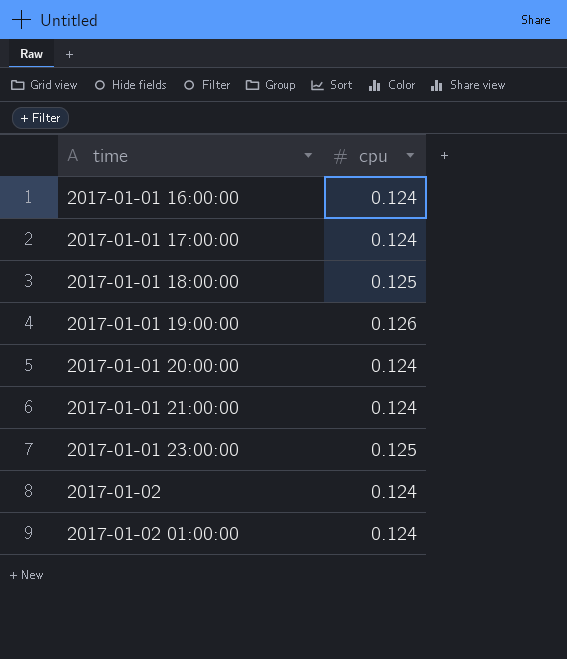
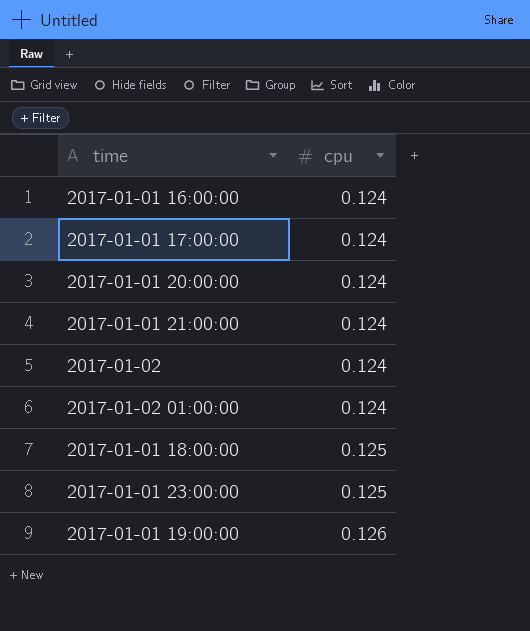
row order: time ascending -> cpu ascending

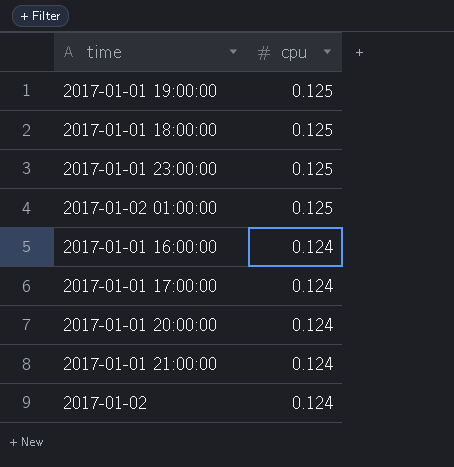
row order: cpu ascending -> cpu descending
2017-01-01 19:00:00 | cpu: 0.126 -> 0.125
2017-01-02 01:00:00 | cpu: 0.124 -> 0.125

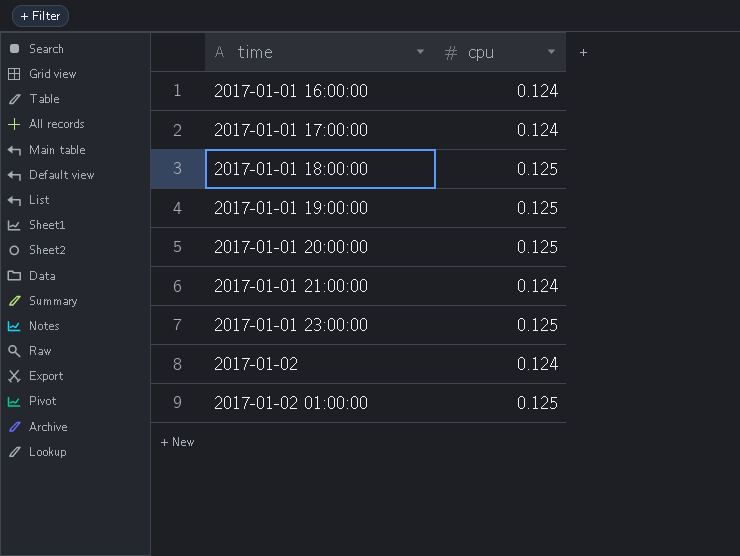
row order: cpu descending -> time ascending
2017-01-01 20:00:00 | cpu: 0.124 -> 0.125

